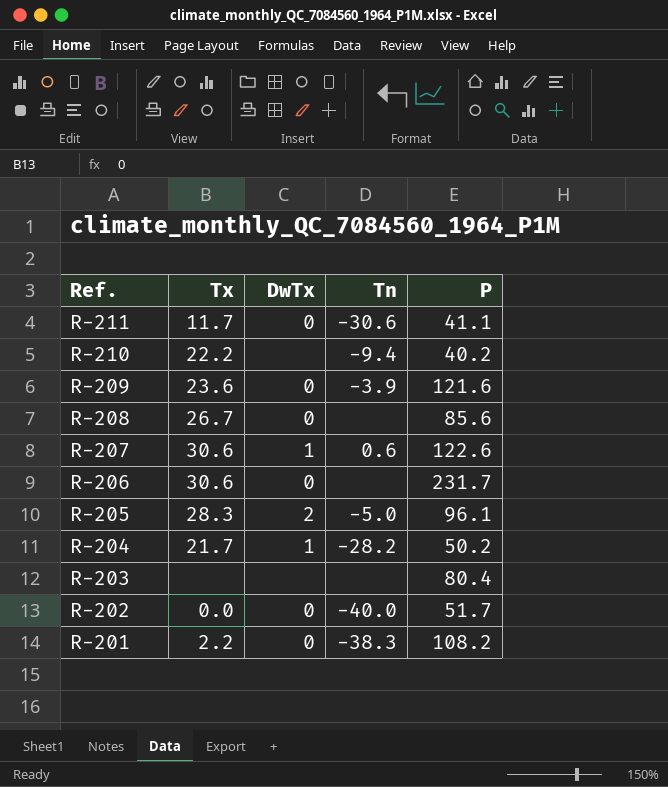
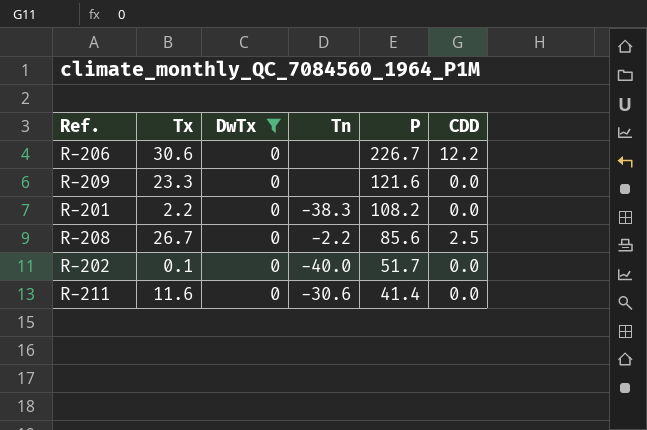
filter: none -> DwTx = 0
row order: Ref. descending -> P descending
column CDD | position: none -> 6
R-206 | P: 231.7 -> 226.7
R-209 | Tx: 23.6 -> 23.3
R-209 | Tn: -3.9 -> none
R-208 | Tn: none -> -2.2
R-202 | Tx: 0.0 -> 0.1
R-211 | Tx: 11.7 -> 11.6
R-211 | P: 41.1 -> 41.4

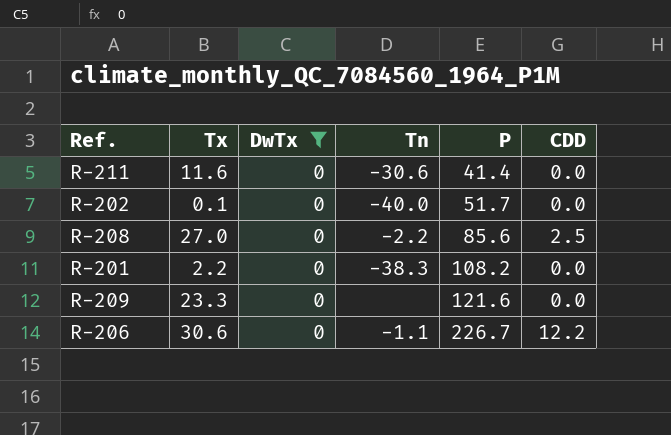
row order: P descending -> P ascending
R-208 | Tx: 26.7 -> 27.0
R-206 | Tn: none -> -1.1

